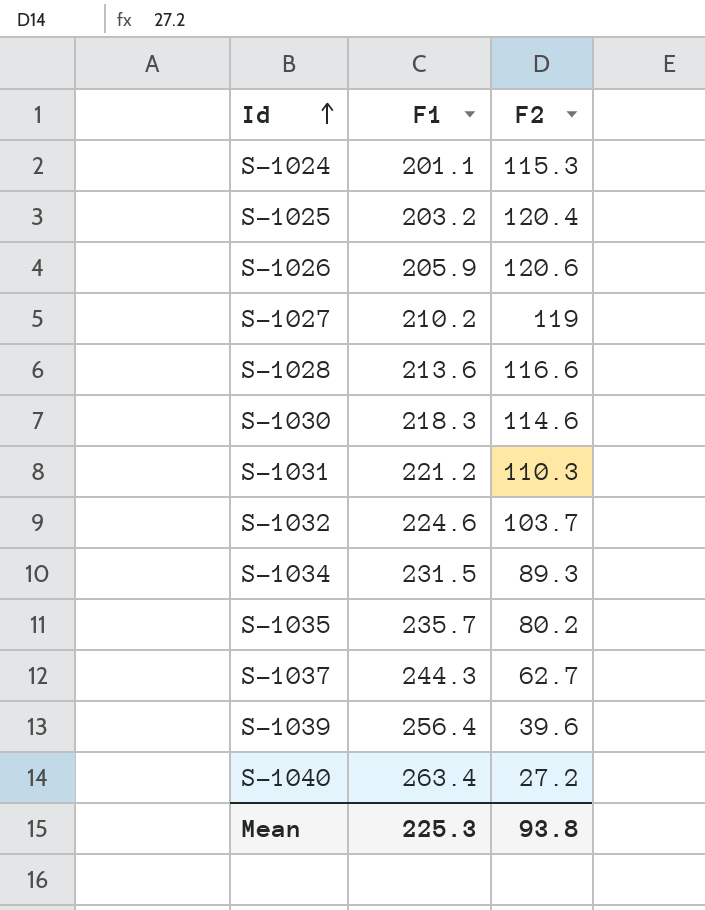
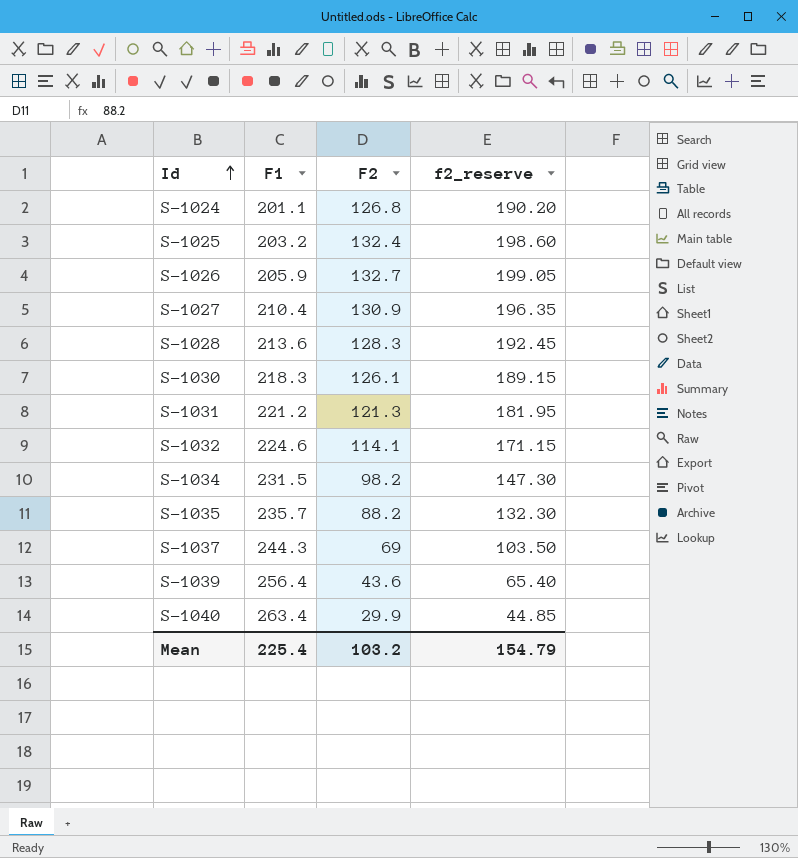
column f2_reserve | formula: none -> [F2] * 1.5
S-1024 | F2: 115.3 -> 126.8
S-1025 | F2: 120.4 -> 132.4
S-1026 | F2: 120.6 -> 132.7
S-1027 | F1: 210.2 -> 210.4
S-1027 | F2: 119 -> 130.9
S-1028 | F2: 116.6 -> 128.3
S-1030 | F2: 114.6 -> 126.1
S-1031 | F2: 110.3 -> 121.3
S-1032 | F2: 103.7 -> 114.1
S-1034 | F2: 89.3 -> 98.2
S-1035 | F2: 80.2 -> 88.2
S-1037 | F2: 62.7 -> 69
S-1039 | F2: 39.6 -> 43.6
S-1040 | F2: 27.2 -> 29.9
Mean | F1: 225.3 -> 225.4
Mean | F2: 93.8 -> 103.2

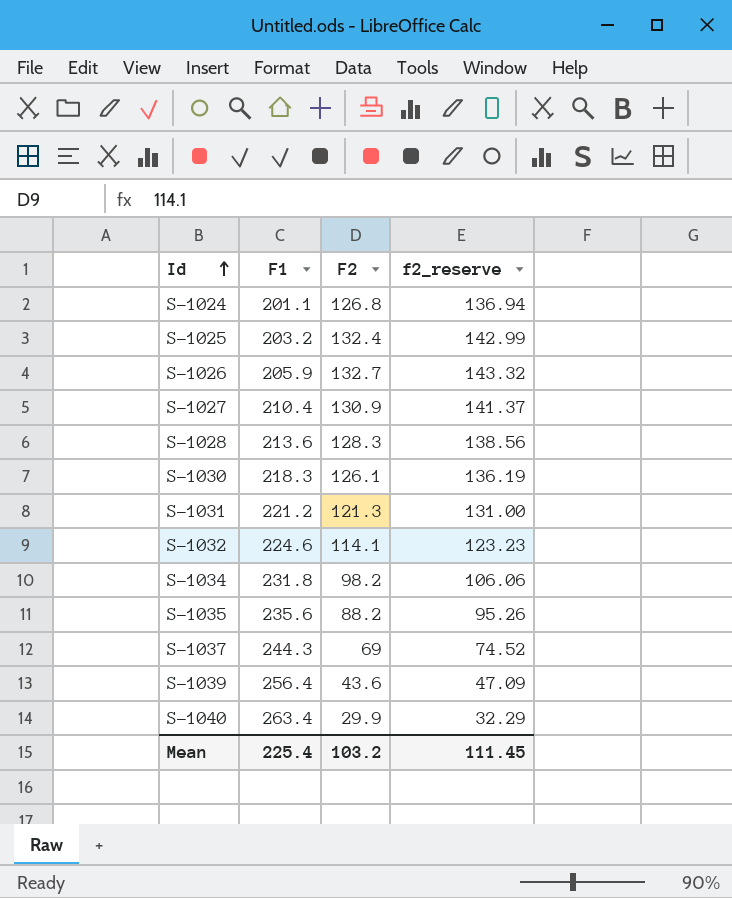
column f2_reserve | formula: [F2] * 1.5 -> [F2] * 1.08
S-1034 | F1: 231.5 -> 231.8
S-1035 | F1: 235.7 -> 235.6
Mean | f2_reserve: 154.79 -> 111.45

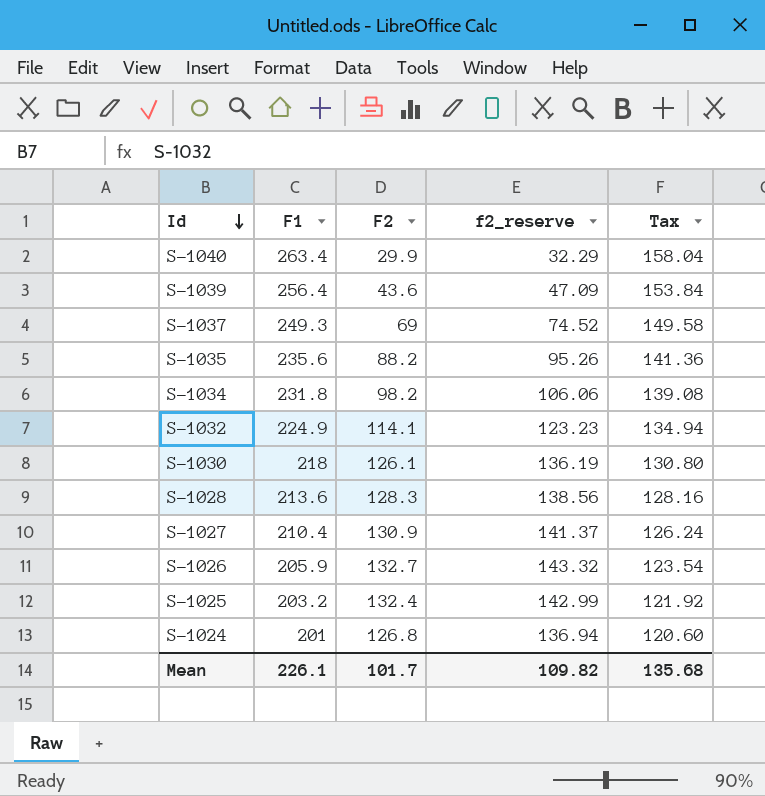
row order: Id ascending -> Id descending
column Tax | formula: none -> [F1] * 0.6
row S-1031: 221.2 | 121.3 | 131.00 -> none
S-1037 | F1: 244.3 -> 249.3
S-1032 | F1: 224.6 -> 224.9
S-1030 | F1: 218.3 -> 218
S-1024 | F1: 201.1 -> 201
Mean | F1: 225.4 -> 226.1
Mean | F2: 103.2 -> 101.7
Mean | f2_reserve: 111.45 -> 109.82

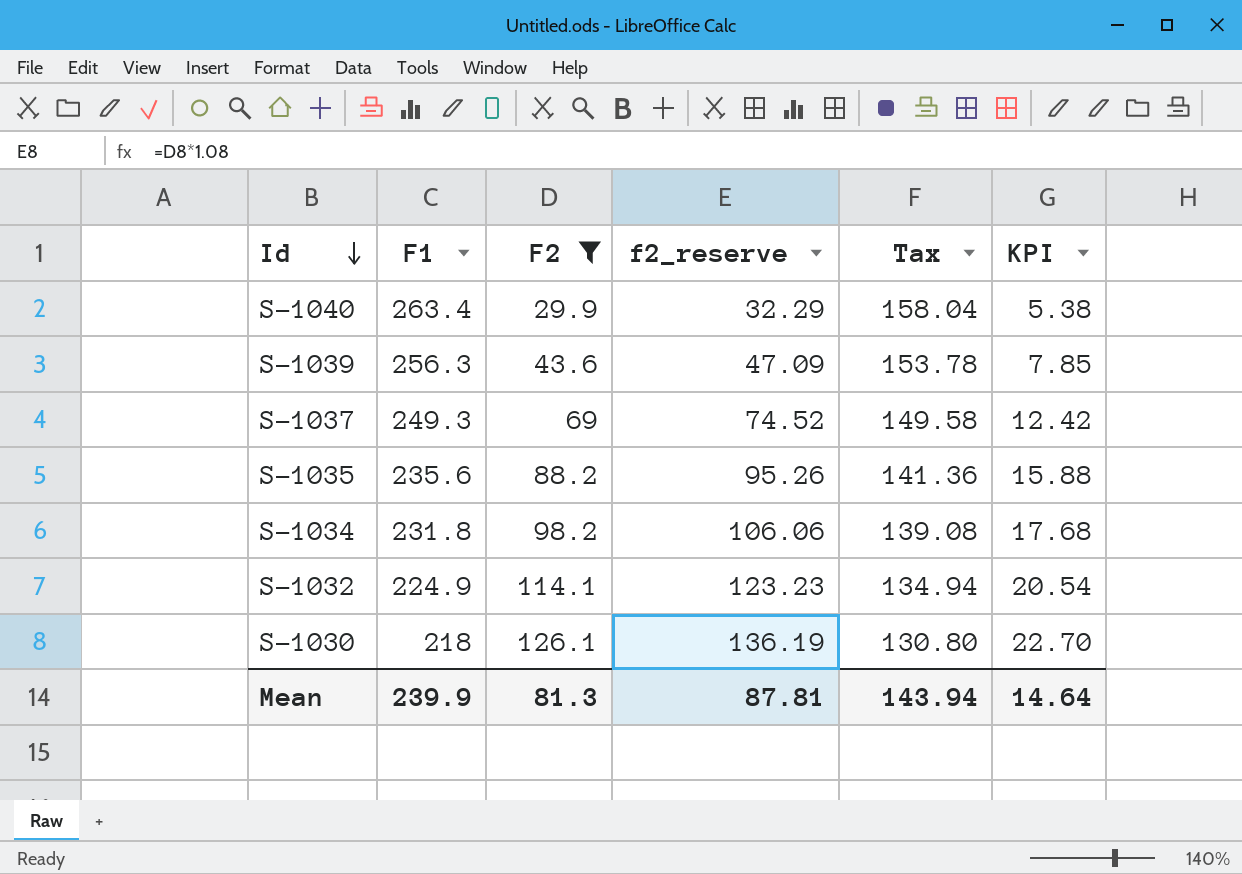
filter: none -> F2 <= 126.1
column KPI | formula: none -> [F2] * 0.18
S-1039 | F1: 256.4 -> 256.3
S-1039 | Tax: 153.84 -> 153.78
Mean | F1: 226.1 -> 239.9
Mean | F2: 101.7 -> 81.3
Mean | f2_reserve: 109.82 -> 87.81
Mean | Tax: 135.68 -> 143.94

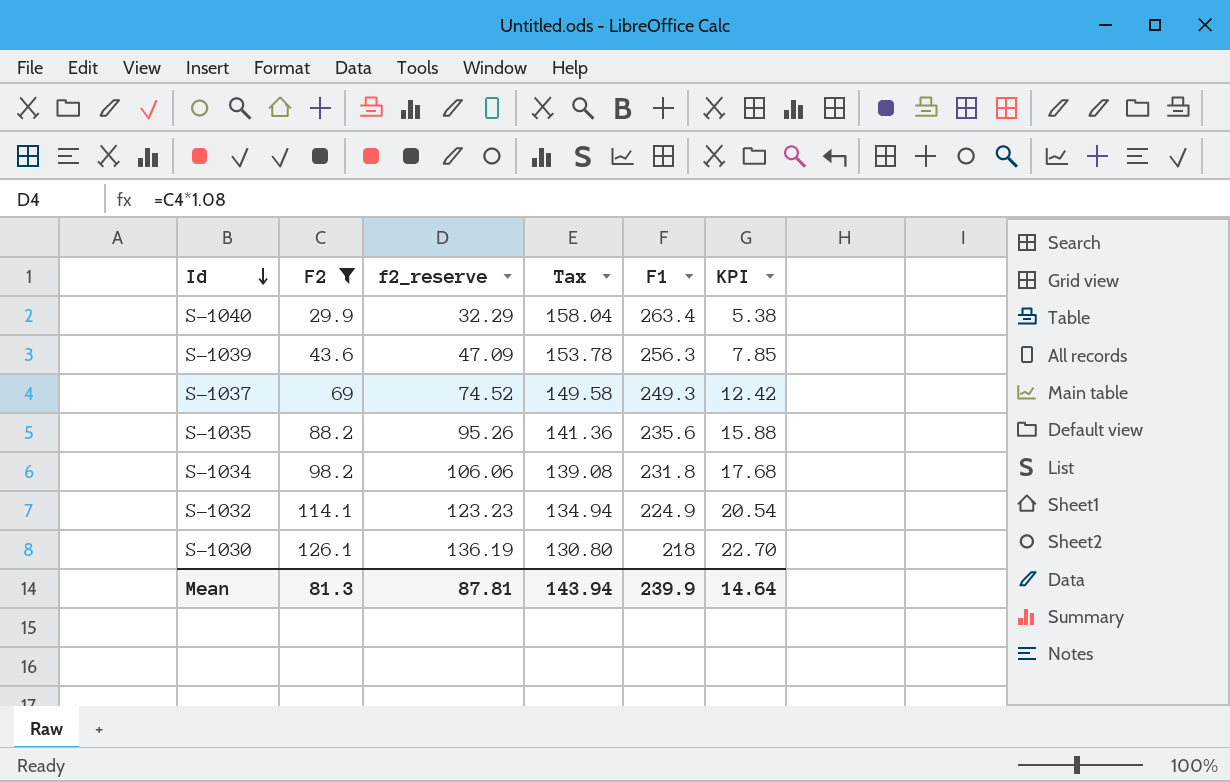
column F1 | position: 2 -> 5

